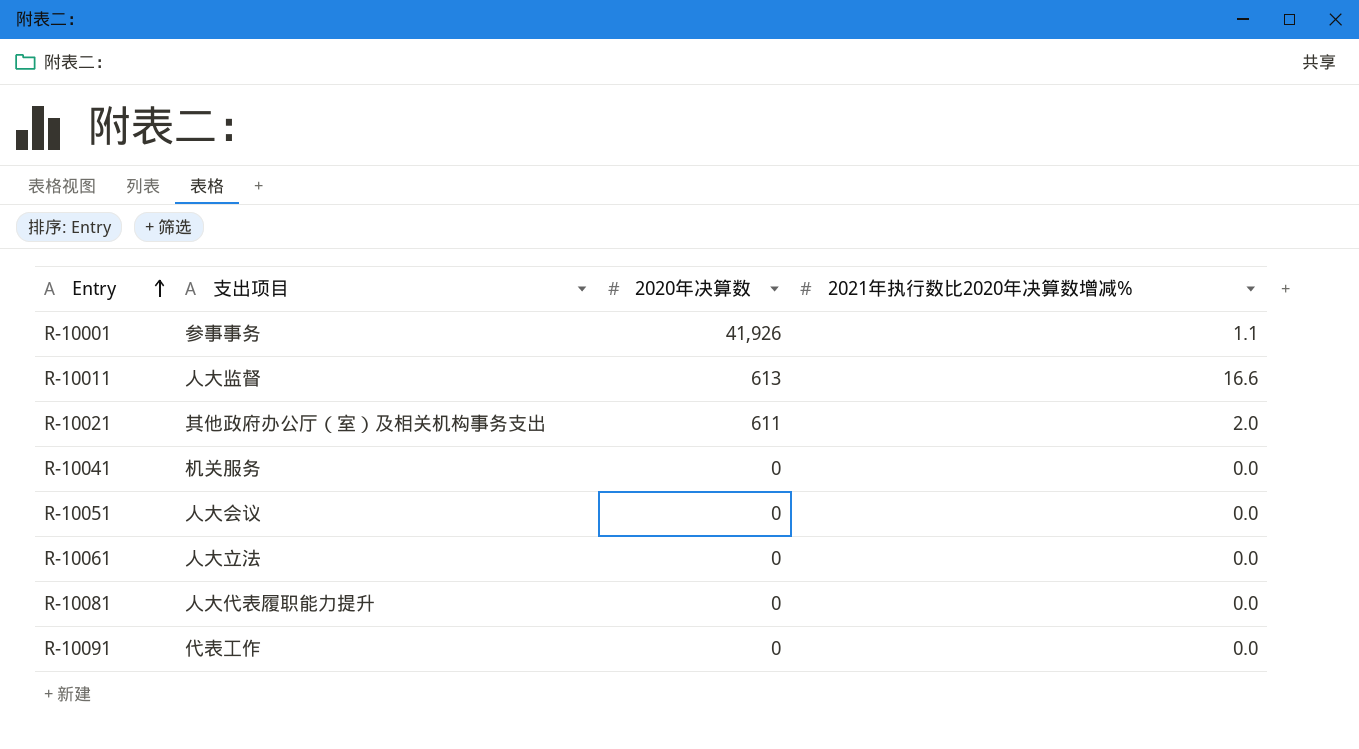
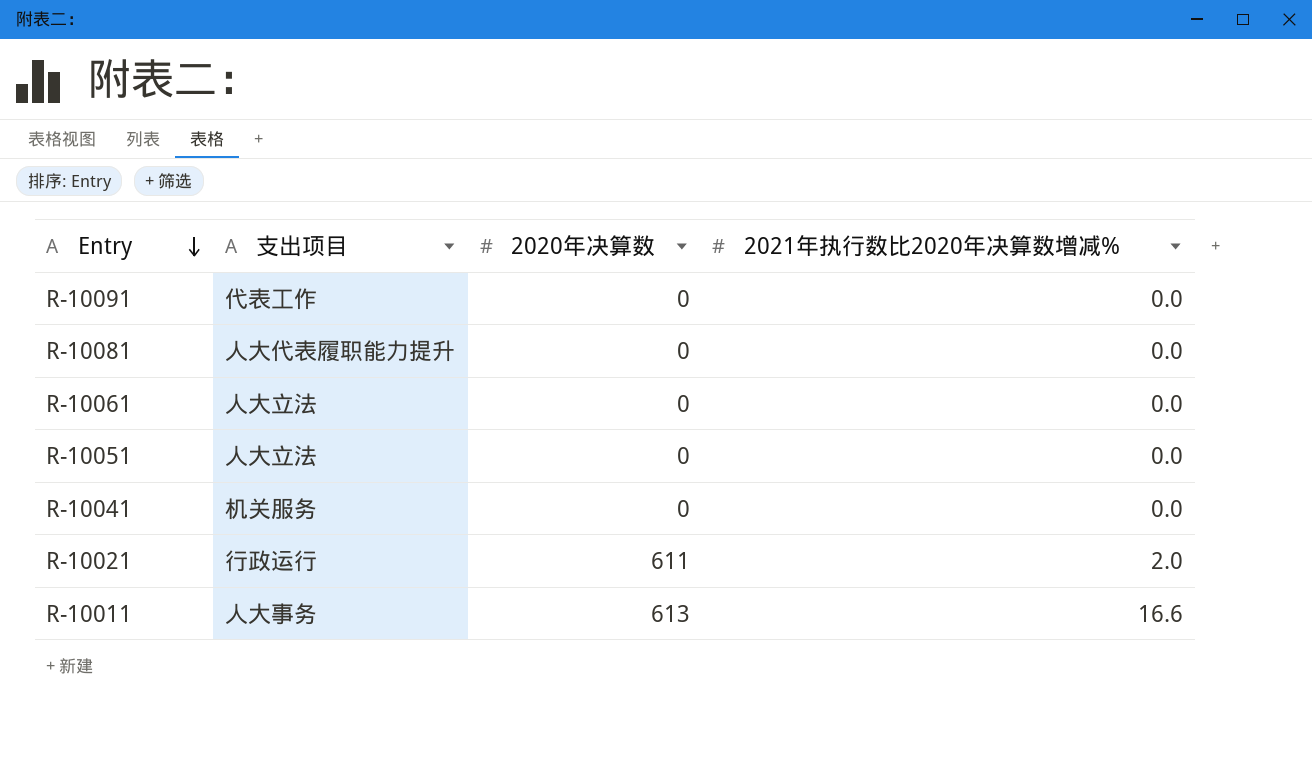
row order: Entry ascending -> Entry descending
row R-10001: 参事事务 | 41,926 | 1.1 -> none
R-10051 | 支出项目: 人大会议 -> 人大立法
R-10021 | 支出项目: 其他政府办公厅（室）及相关机构事务支出 -> 行政运行
R-10011 | 支出项目: 人大监督 -> 人大事务

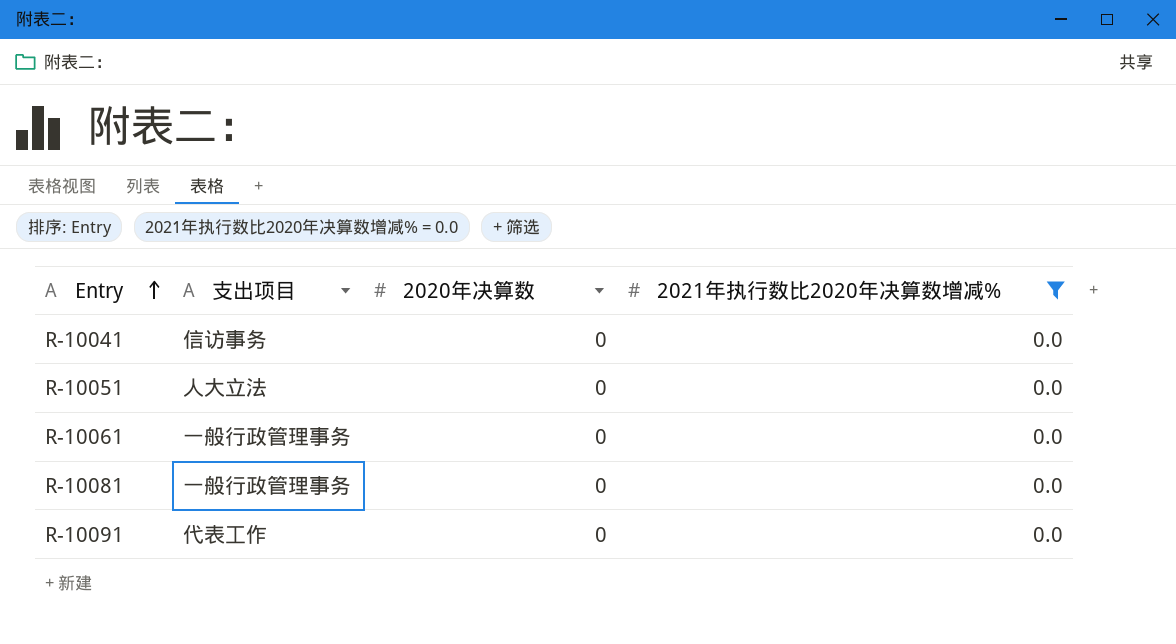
filter: none -> 2021年执行数比2020年决算数增减% = 0.0
row order: Entry descending -> Entry ascending
R-10041 | 支出项目: 机关服务 -> 信访事务
R-10061 | 支出项目: 人大立法 -> 一般行政管理事务
R-10081 | 支出项目: 人大代表履职能力提升 -> 一般行政管理事务

